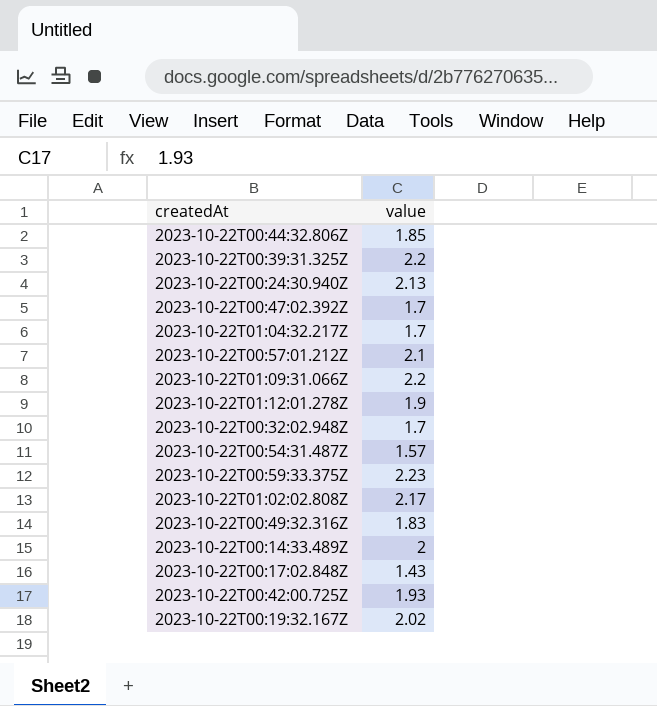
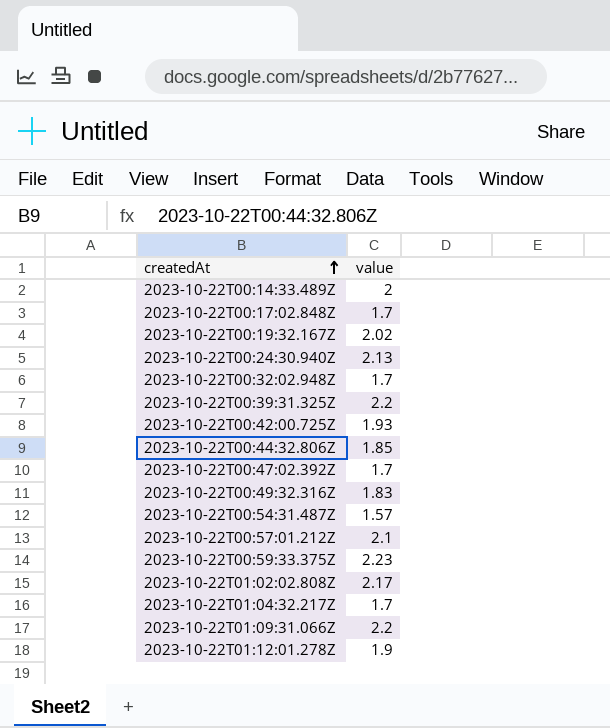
row order: none -> createdAt ascending
2023-10-22T00:17:02.848Z | value: 1.43 -> 1.7

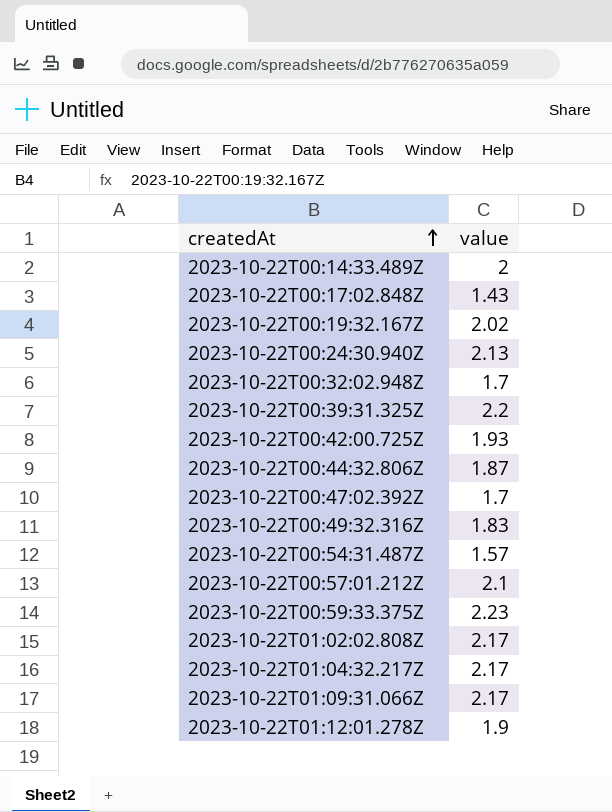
2023-10-22T00:17:02.848Z | value: 1.7 -> 1.43
2023-10-22T00:44:32.806Z | value: 1.85 -> 1.87
2023-10-22T01:04:32.217Z | value: 1.7 -> 2.17
2023-10-22T01:09:31.066Z | value: 2.2 -> 2.17

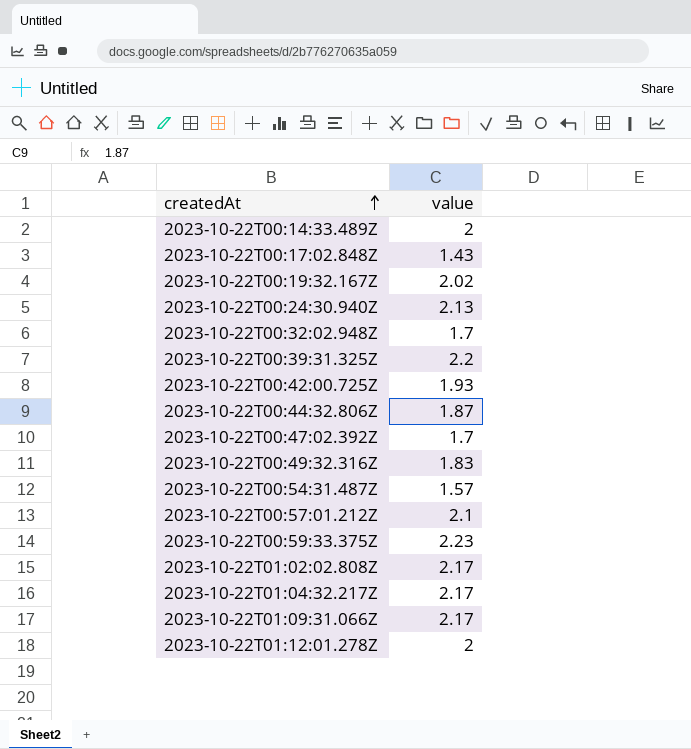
2023-10-22T01:12:01.278Z | value: 1.9 -> 2

